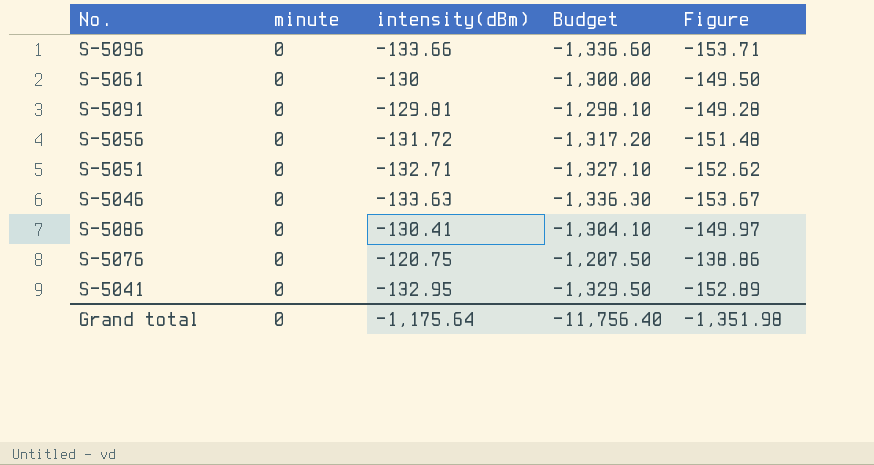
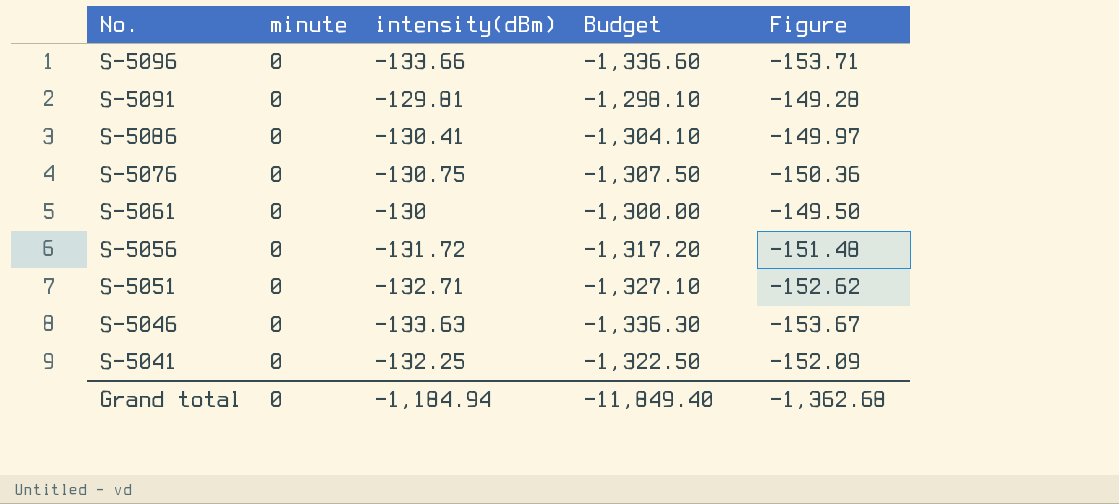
row order: none -> No. descending
S-5076 | intensity(dBm): -120.75 -> -130.75
S-5076 | Budget: -1,207.50 -> -1,307.50
S-5076 | Figure: -138.86 -> -150.36
S-5041 | intensity(dBm): -132.95 -> -132.25
S-5041 | Budget: -1,329.50 -> -1,322.50
S-5041 | Figure: -152.89 -> -152.09
Grand total | intensity(dBm): -1,175.64 -> -1,184.94
Grand total | Budget: -11,756.40 -> -11,849.40
Grand total | Figure: -1,351.98 -> -1,362.68

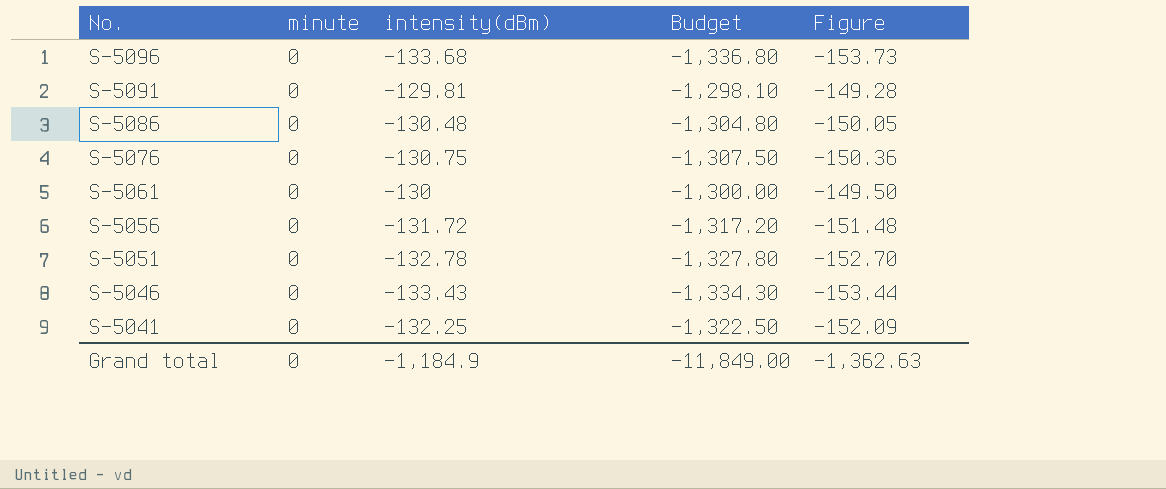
S-5096 | intensity(dBm): -133.66 -> -133.68
S-5096 | Budget: -1,336.60 -> -1,336.80
S-5096 | Figure: -153.71 -> -153.73
S-5086 | intensity(dBm): -130.41 -> -130.48
S-5086 | Budget: -1,304.10 -> -1,304.80
S-5086 | Figure: -149.97 -> -150.05
S-5051 | intensity(dBm): -132.71 -> -132.78
S-5051 | Budget: -1,327.10 -> -1,327.80
S-5051 | Figure: -152.62 -> -152.70
S-5046 | intensity(dBm): -133.63 -> -133.43
S-5046 | Budget: -1,336.30 -> -1,334.30
S-5046 | Figure: -153.67 -> -153.44
Grand total | intensity(dBm): -1,184.94 -> -1,184.9
Grand total | Budget: -11,849.40 -> -11,849.00
Grand total | Figure: -1,362.68 -> -1,362.63

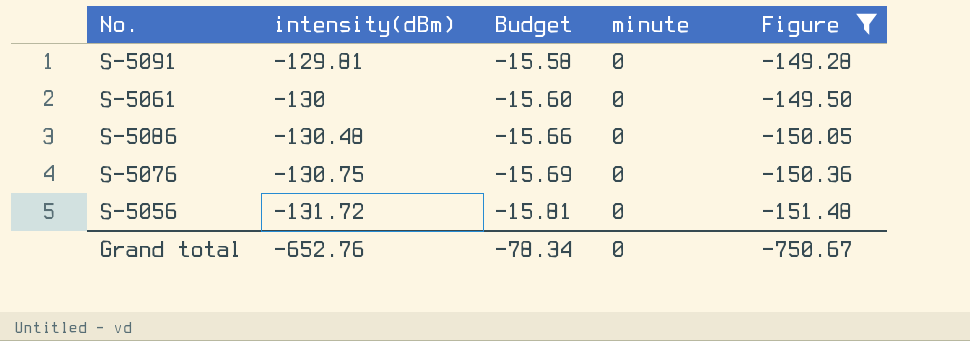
filter: none -> Figure >= -151.48
row order: No. descending -> intensity(dBm) descending
column Budget | formula: [intensity(dBm)] * 10 -> [intensity(dBm)] * 0.12
column minute | position: 2 -> 4
Grand total | intensity(dBm): -1,184.9 -> -652.76
Grand total | Budget: -11,849.00 -> -78.34
Grand total | Figure: -1,362.63 -> -750.67

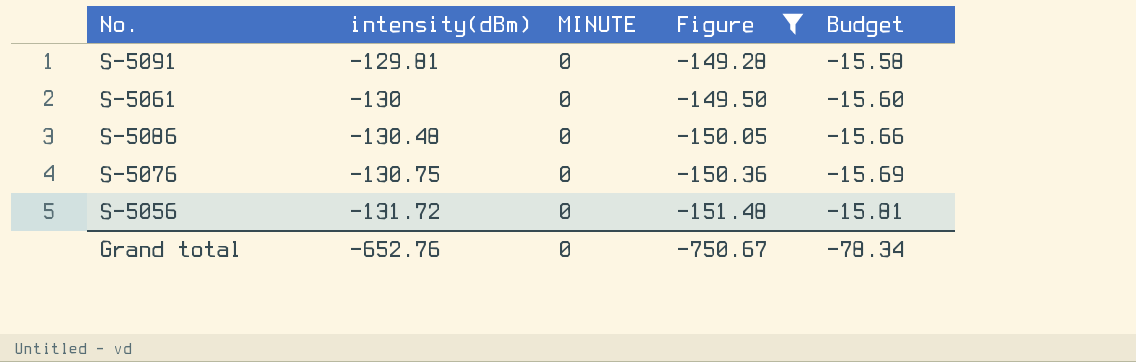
column name: minute -> MINUTE
column Budget | position: 3 -> 5

